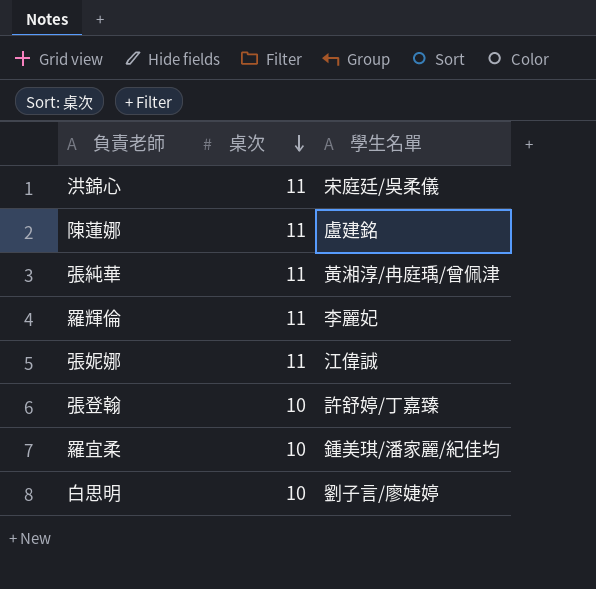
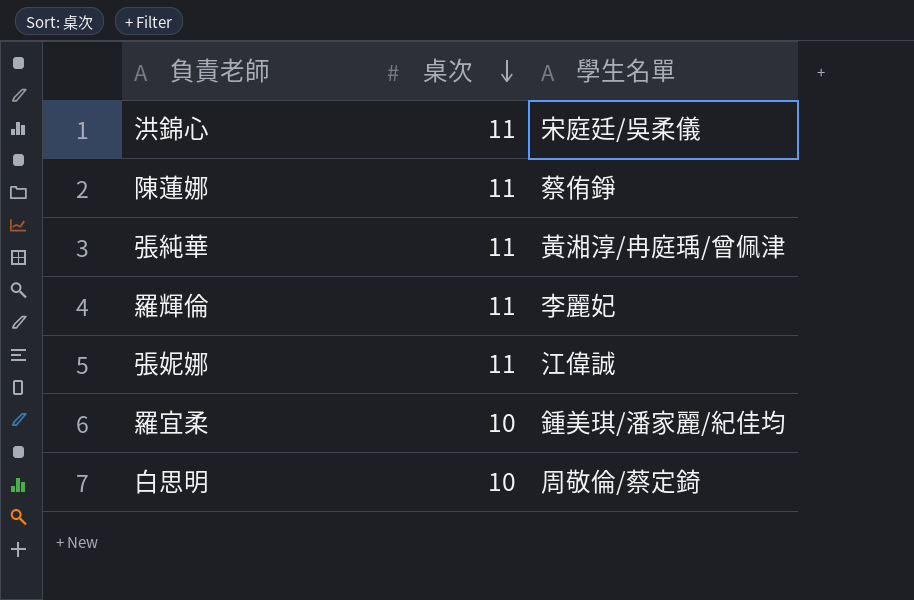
row 張登翰: 10 | 許舒婷/丁嘉臻 -> none
陳蓮娜 | 學生名單: 盧建銘 -> 蔡侑錚
白思明 | 學生名單: 劉子言/廖婕婷 -> 周敬倫/蔡定錡

